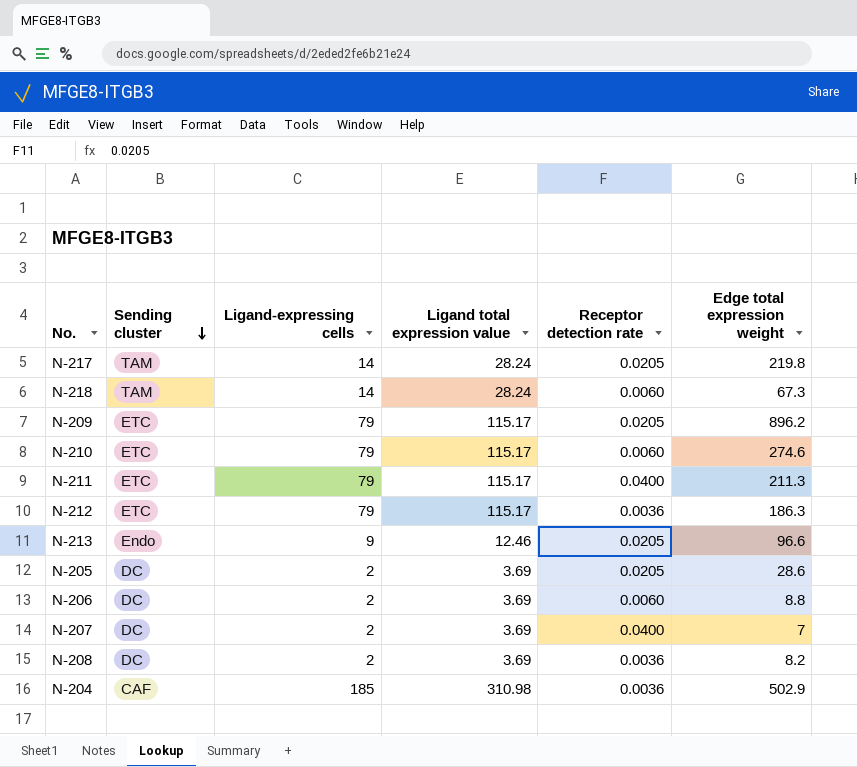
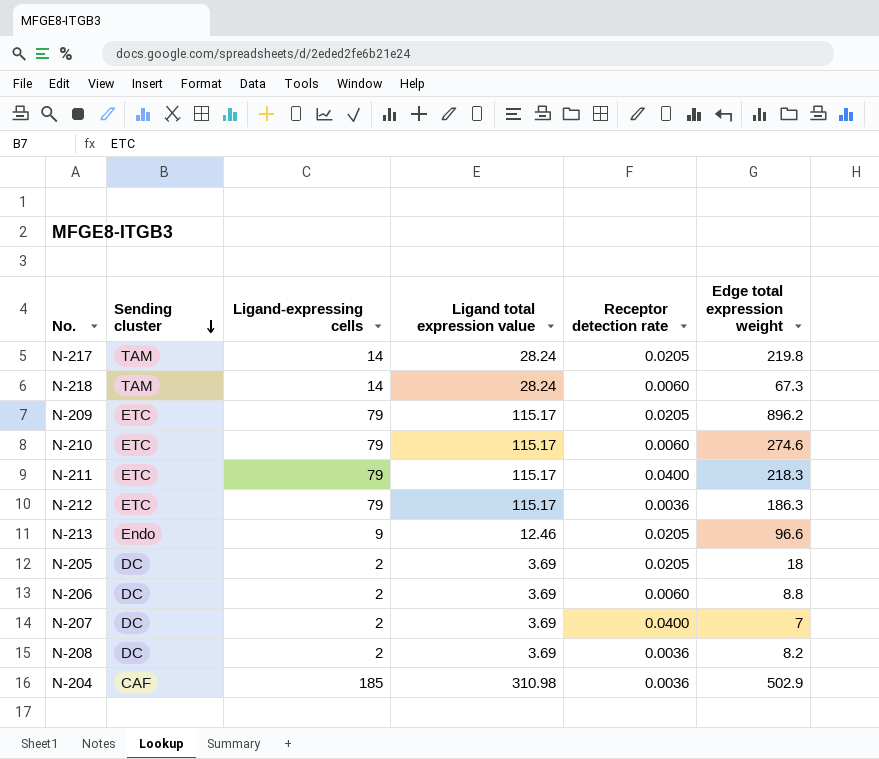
N-211 | Edge total expression weight: 211.3 -> 218.3
N-205 | Edge total expression weight: 28.6 -> 18

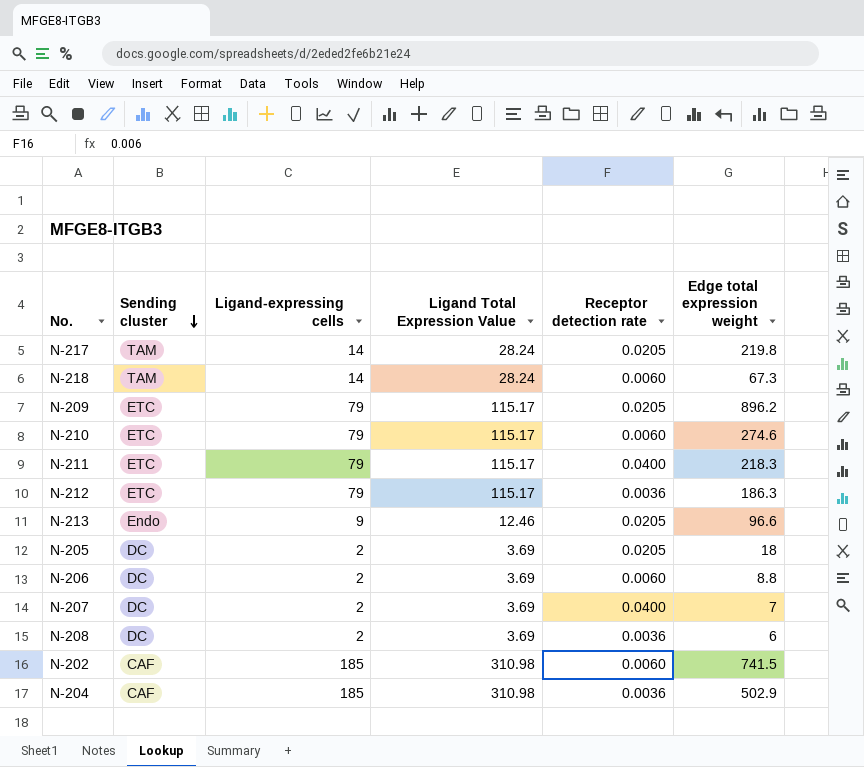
column name: Ligand total expression value -> Ligand Total Expression Value
N-208 | Edge total expression weight: 8.2 -> 6
row N-202: none -> CAF | 185 | 310.98 | 0.0060 | 741.5

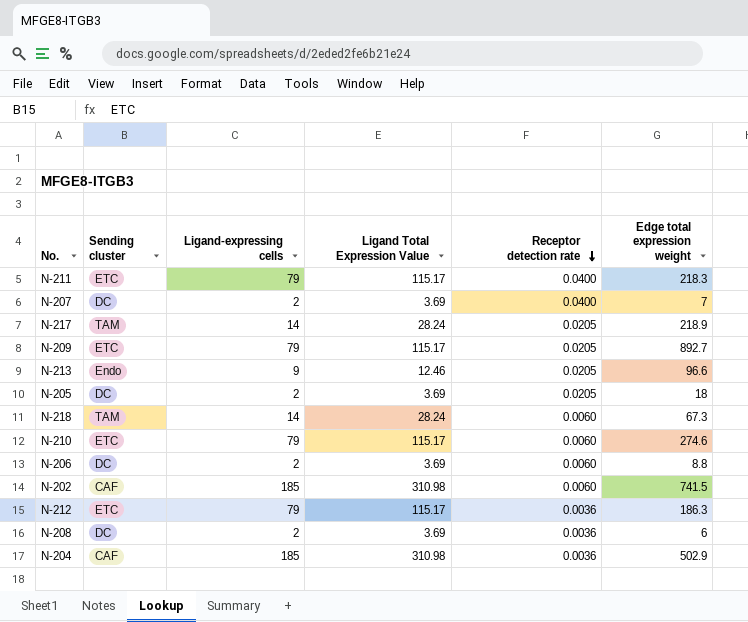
row order: Sending cluster descending -> Receptor detection rate descending
N-217 | Edge total expression weight: 219.8 -> 218.9
N-209 | Edge total expression weight: 896.2 -> 892.7

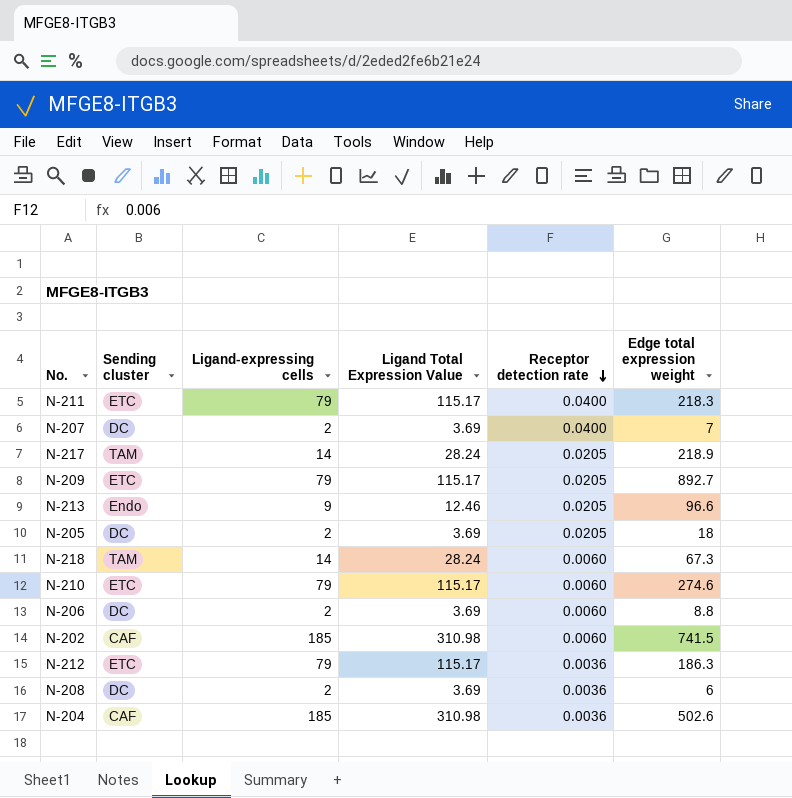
N-204 | Edge total expression weight: 502.9 -> 502.6

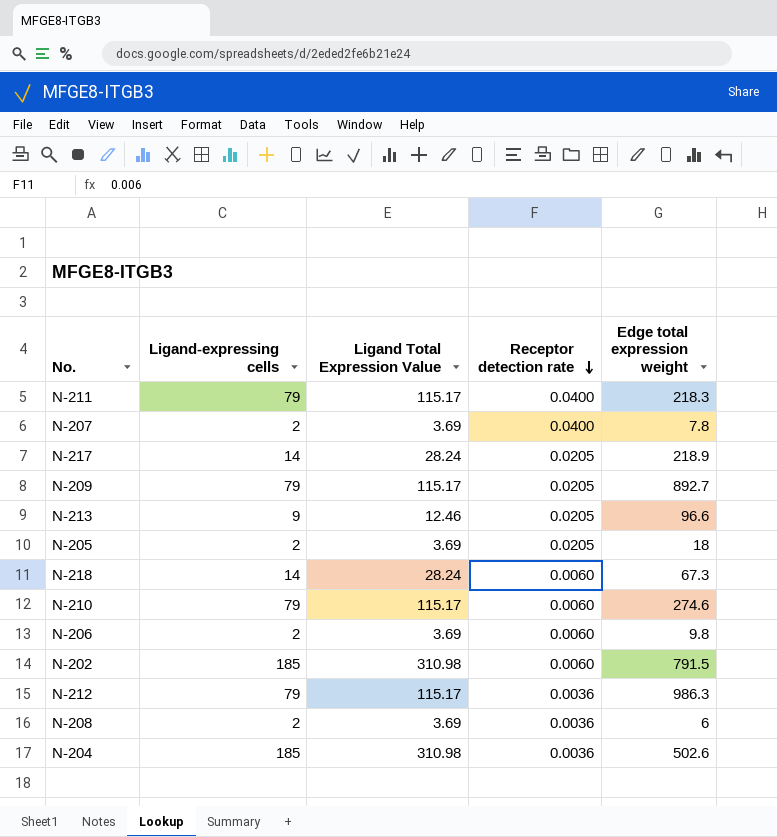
column Sending cluster | position: 2 -> none
N-207 | Edge total expression weight: 7 -> 7.8
N-206 | Edge total expression weight: 8.8 -> 9.8
N-202 | Edge total expression weight: 741.5 -> 791.5
N-212 | Edge total expression weight: 186.3 -> 986.3

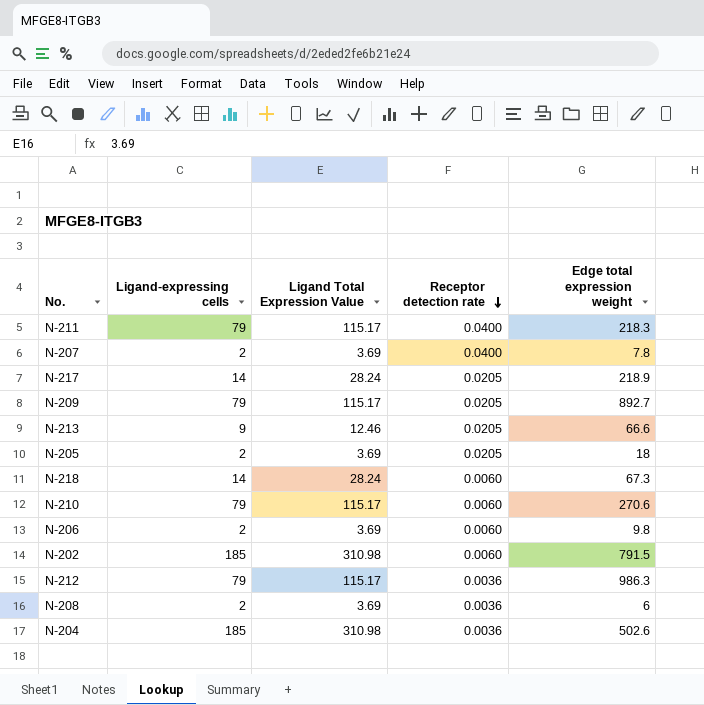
N-213 | Edge total expression weight: 96.6 -> 66.6
N-210 | Edge total expression weight: 274.6 -> 270.6

